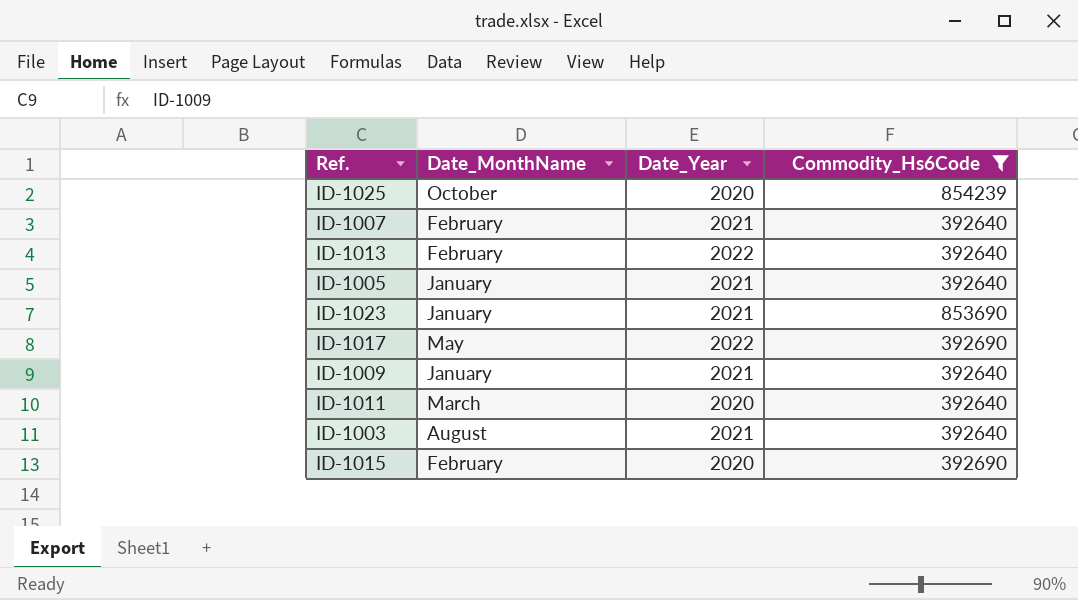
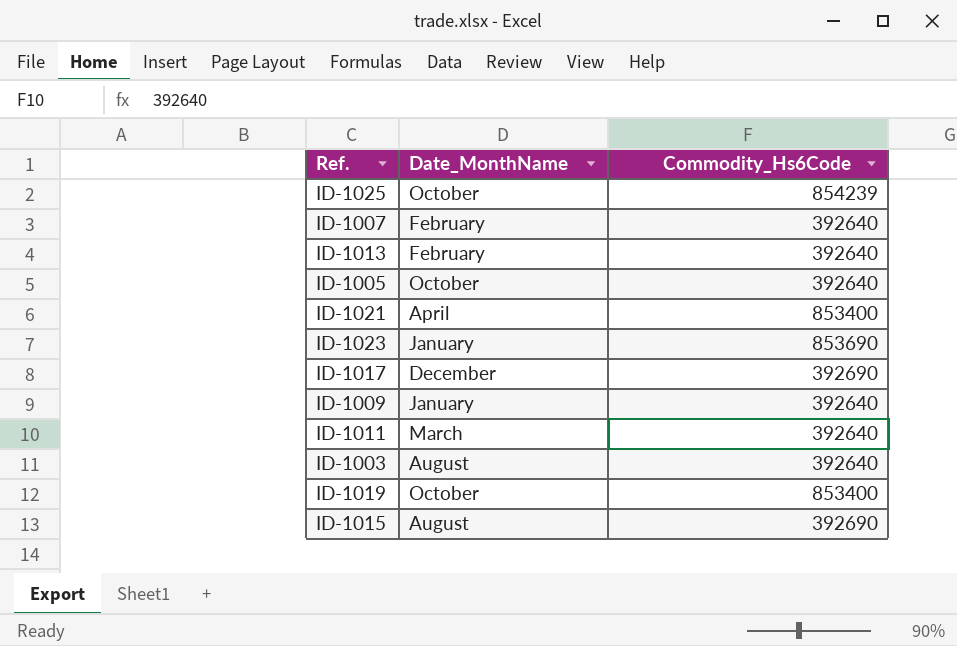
filter: Commodity_Hs6Code != 853400 -> none
column Date_Year | position: 3 -> none
ID-1005 | Date_MonthName: January -> October
ID-1017 | Date_MonthName: May -> December
ID-1015 | Date_MonthName: February -> August

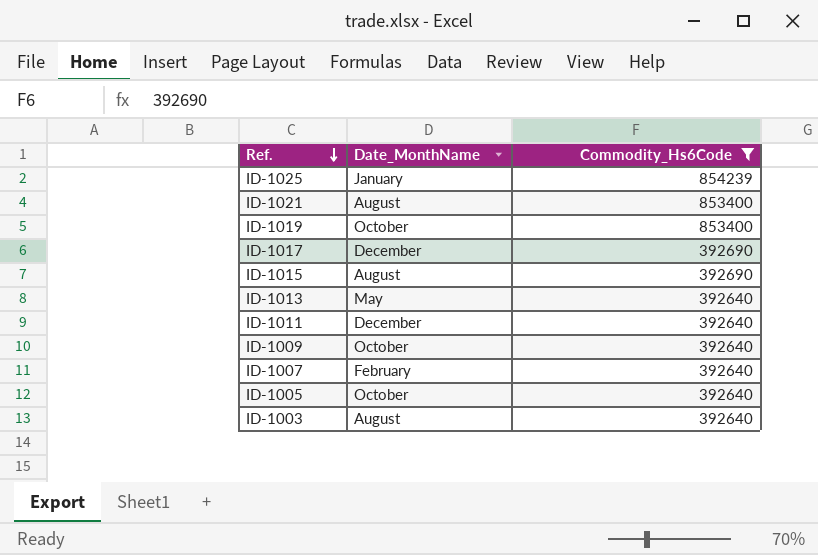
filter: none -> Commodity_Hs6Code != 853690
row order: none -> Ref. descending
ID-1025 | Date_MonthName: October -> January
ID-1021 | Date_MonthName: April -> August
ID-1013 | Date_MonthName: February -> May
ID-1011 | Date_MonthName: March -> December
ID-1009 | Date_MonthName: January -> October

